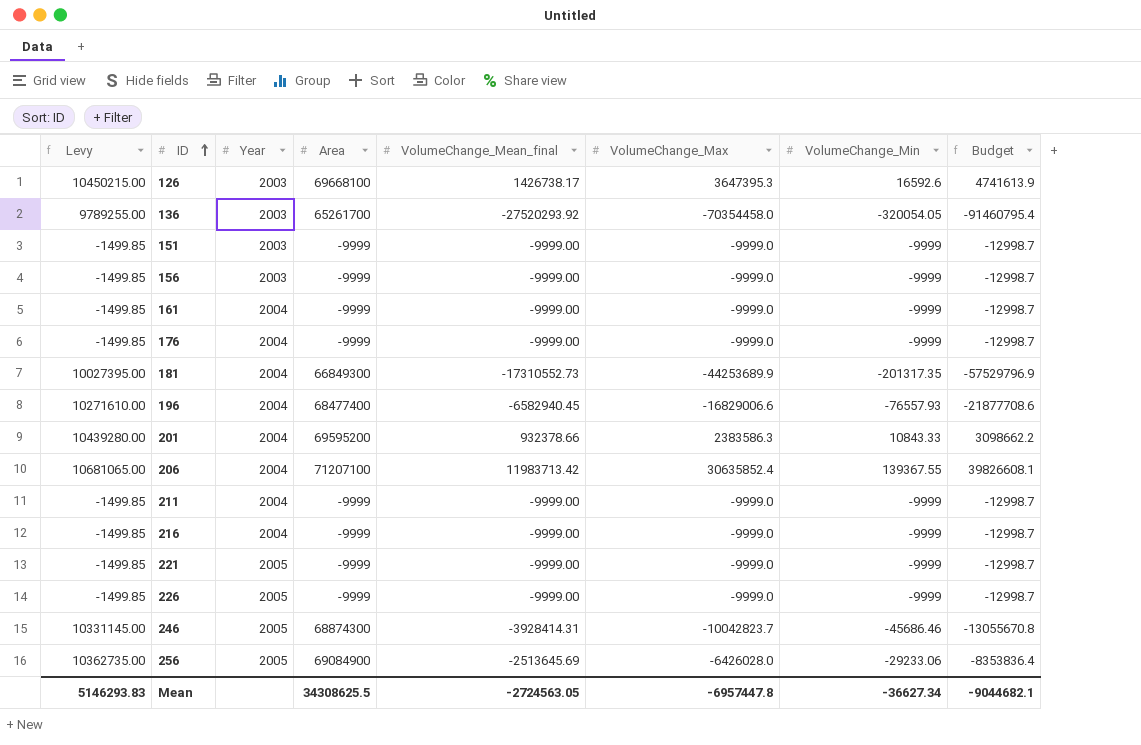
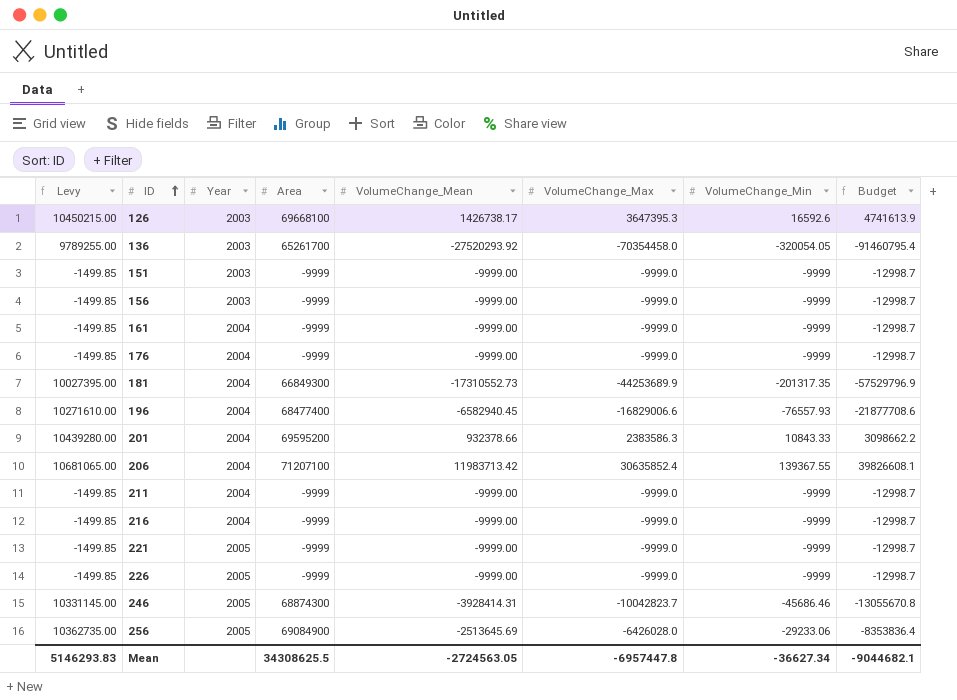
column name: VolumeChange_Mean_final -> VolumeChange_Mean

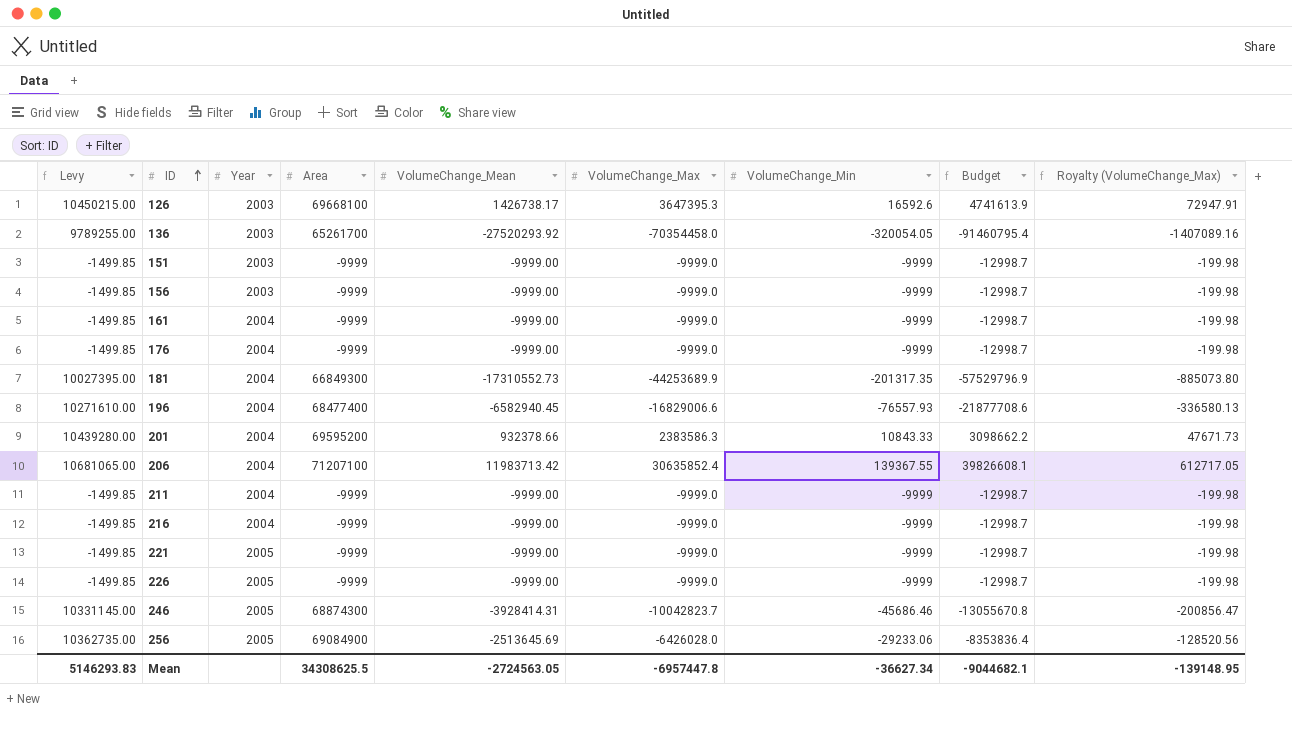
column Royalty (VolumeChange_Max) | formula: none -> [VolumeChange_Max] * 0.02

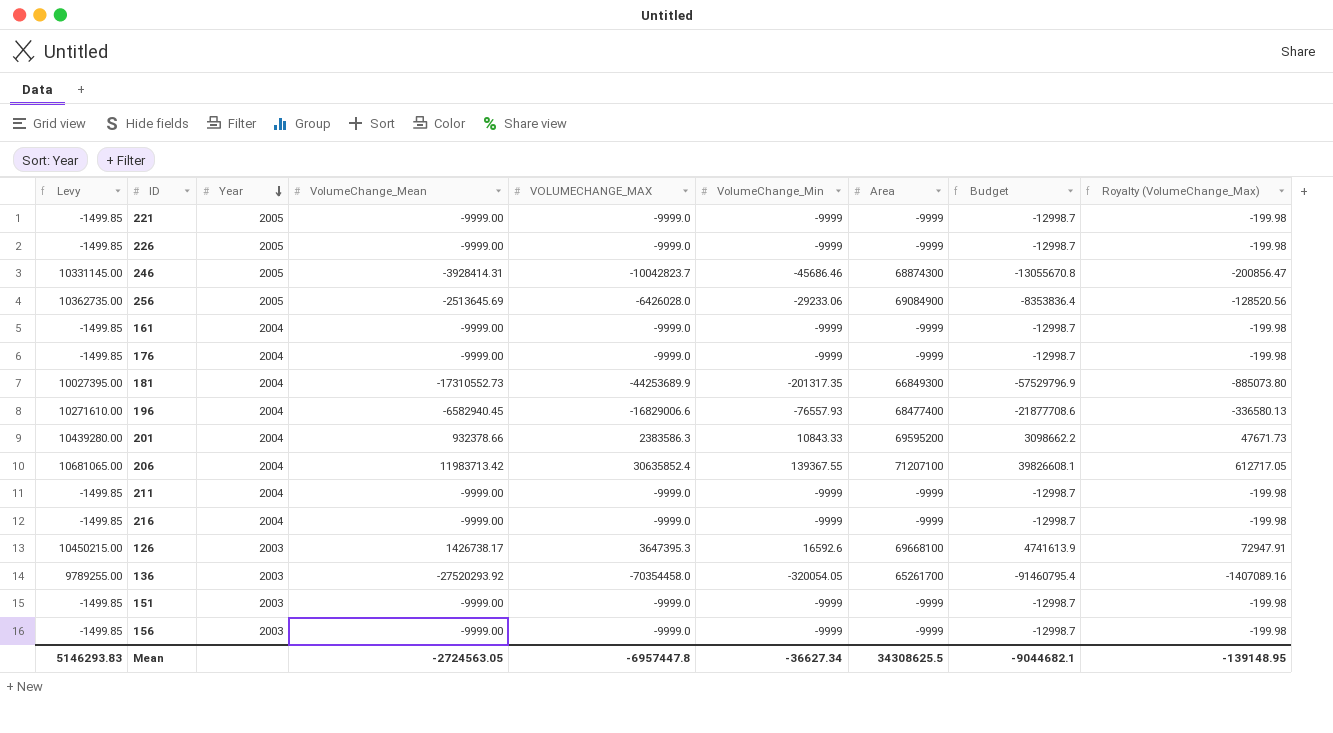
row order: ID ascending -> Year descending
column name: VolumeChange_Max -> VOLUMECHANGE_MAX
column Area | position: 4 -> 7

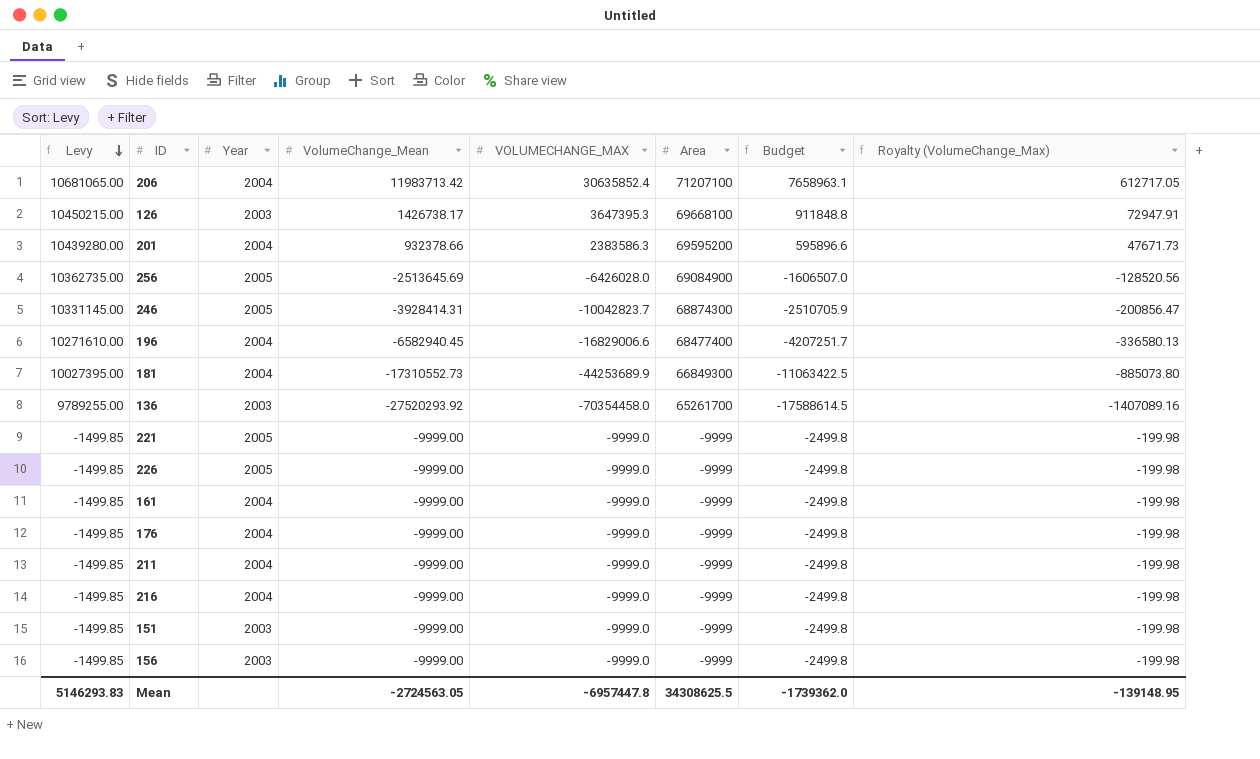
row order: Year descending -> Levy descending
column VolumeChange_Min | position: 6 -> none
column Budget | formula: [VOLUMECHANGE_MAX] * 1.3 -> [VOLUMECHANGE_MAX] * 0.25
Mean | Budget: -9044682.1 -> -1739362.0

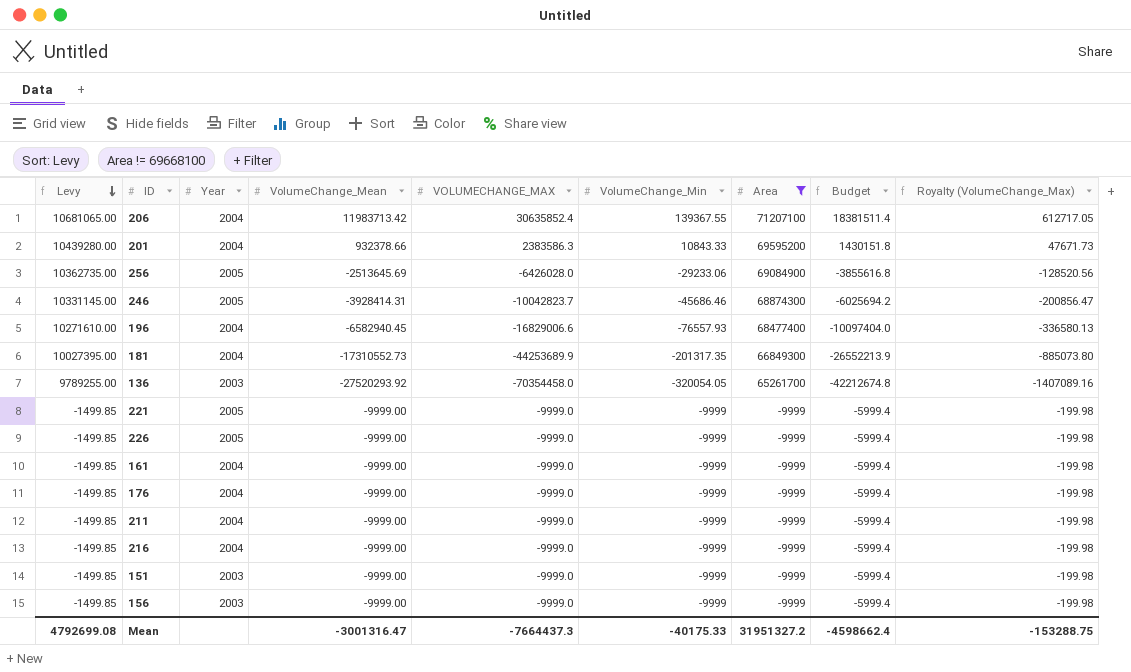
filter: none -> Area != 69668100
column VolumeChange_Min | position: none -> 6
column Budget | formula: [VOLUMECHANGE_MAX] * 0.25 -> [VOLUMECHANGE_MAX] * 0.6
Mean | Levy: 5146293.83 -> 4792699.08
Mean | VolumeChange_Mean: -2724563.05 -> -3001316.47
Mean | VOLUMECHANGE_MAX: -6957447.8 -> -7664437.3
Mean | Area: 34308625.5 -> 31951327.2
Mean | Budget: -1739362.0 -> -4598662.4
Mean | Royalty (VolumeChange_Max): -139148.95 -> -153288.75

